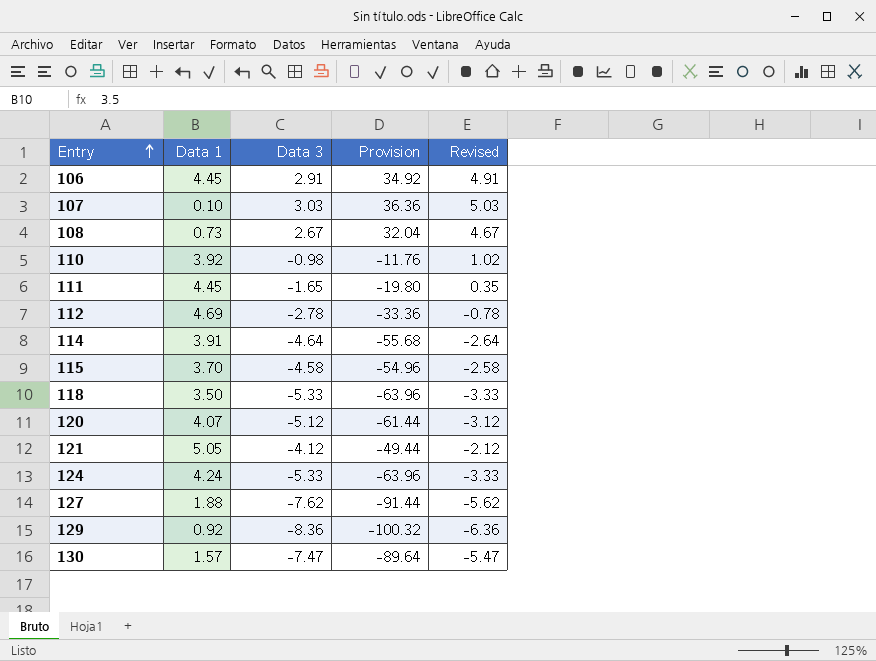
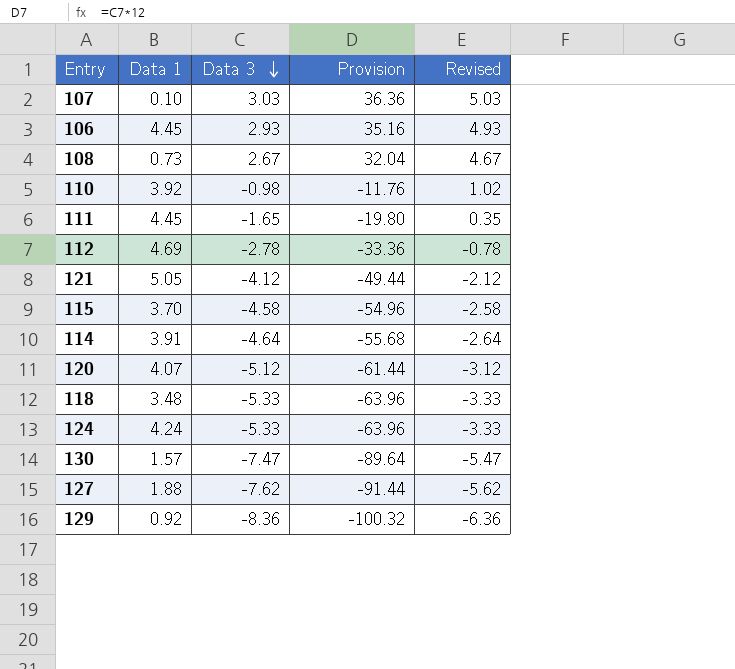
row order: Entry ascending -> Data 3 descending
106 | Data 3: 2.91 -> 2.93
106 | Provision: 34.92 -> 35.16
106 | Revised: 4.91 -> 4.93
118 | Data 1: 3.50 -> 3.48

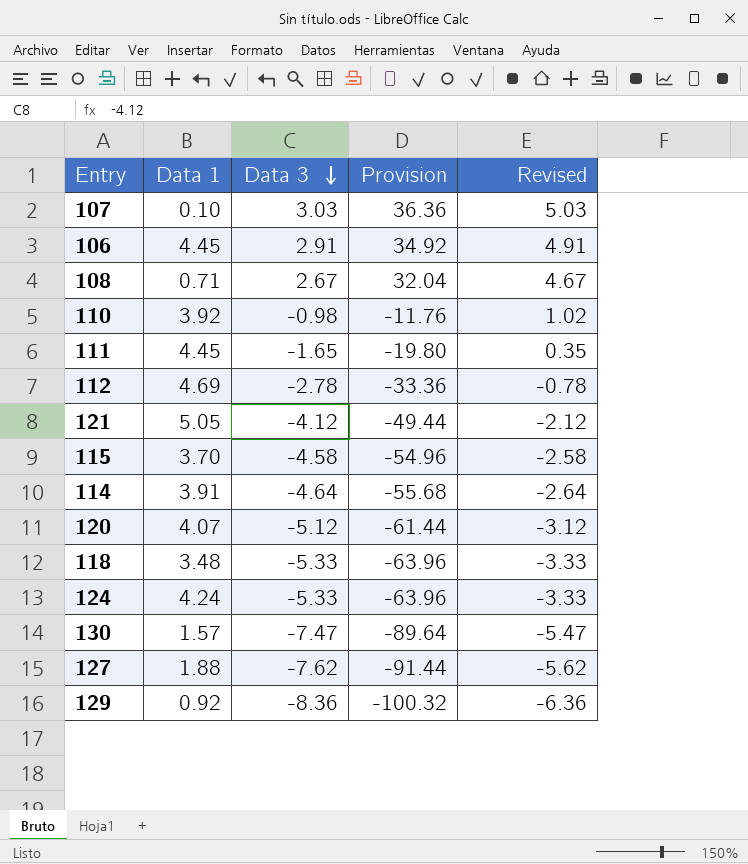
106 | Data 3: 2.93 -> 2.91
106 | Provision: 35.16 -> 34.92
106 | Revised: 4.93 -> 4.91
108 | Data 1: 0.73 -> 0.71

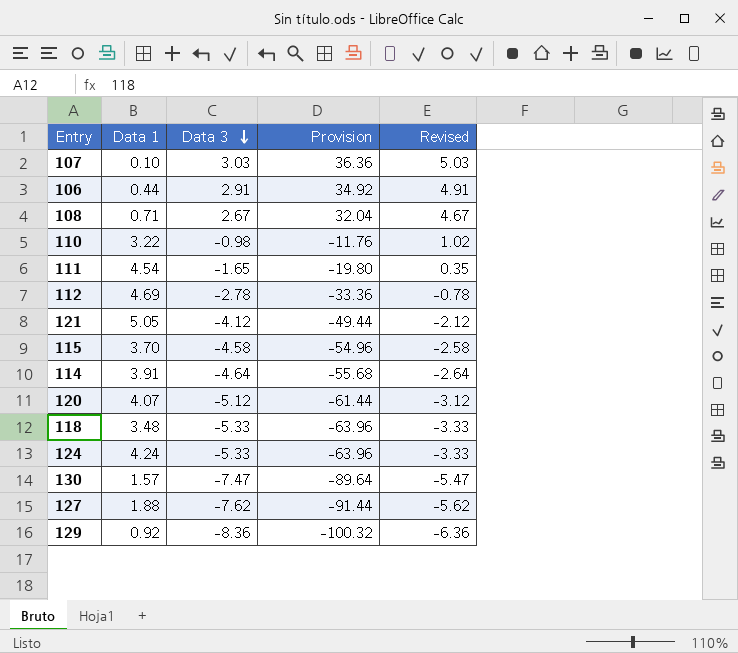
106 | Data 1: 4.45 -> 0.44
110 | Data 1: 3.92 -> 3.22
111 | Data 1: 4.45 -> 4.54

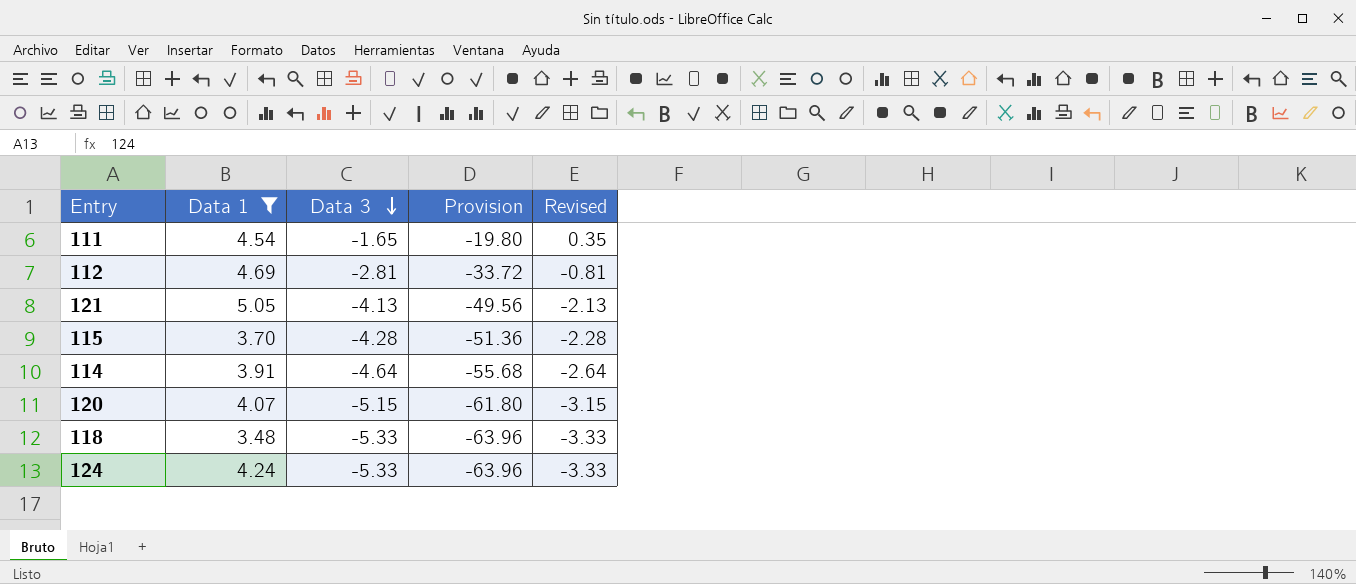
filter: none -> Data 1 >= 3.48
112 | Data 3: -2.78 -> -2.81
112 | Provision: -33.36 -> -33.72
112 | Revised: -0.78 -> -0.81
121 | Data 3: -4.12 -> -4.13
121 | Provision: -49.44 -> -49.56
121 | Revised: -2.12 -> -2.13
115 | Data 3: -4.58 -> -4.28
115 | Provision: -54.96 -> -51.36
115 | Revised: -2.58 -> -2.28
120 | Data 3: -5.12 -> -5.15
120 | Provision: -61.44 -> -61.80
120 | Revised: -3.12 -> -3.15

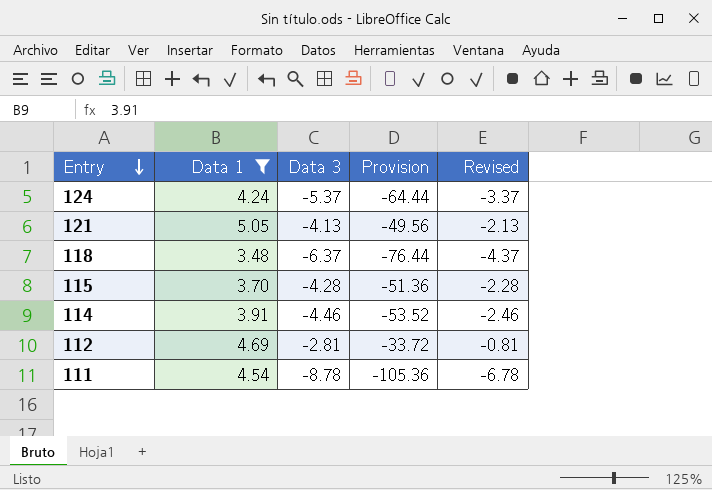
row order: Data 3 descending -> Entry descending
row 120: 4.07 | -5.15 | -61.80 | -3.15 -> none
124 | Data 3: -5.33 -> -5.37
124 | Provision: -63.96 -> -64.44
124 | Revised: -3.33 -> -3.37
118 | Data 3: -5.33 -> -6.37
118 | Provision: -63.96 -> -76.44
118 | Revised: -3.33 -> -4.37
114 | Data 3: -4.64 -> -4.46
114 | Provision: -55.68 -> -53.52
114 | Revised: -2.64 -> -2.46
111 | Data 3: -1.65 -> -8.78
111 | Provision: -19.80 -> -105.36
111 | Revised: 0.35 -> -6.78

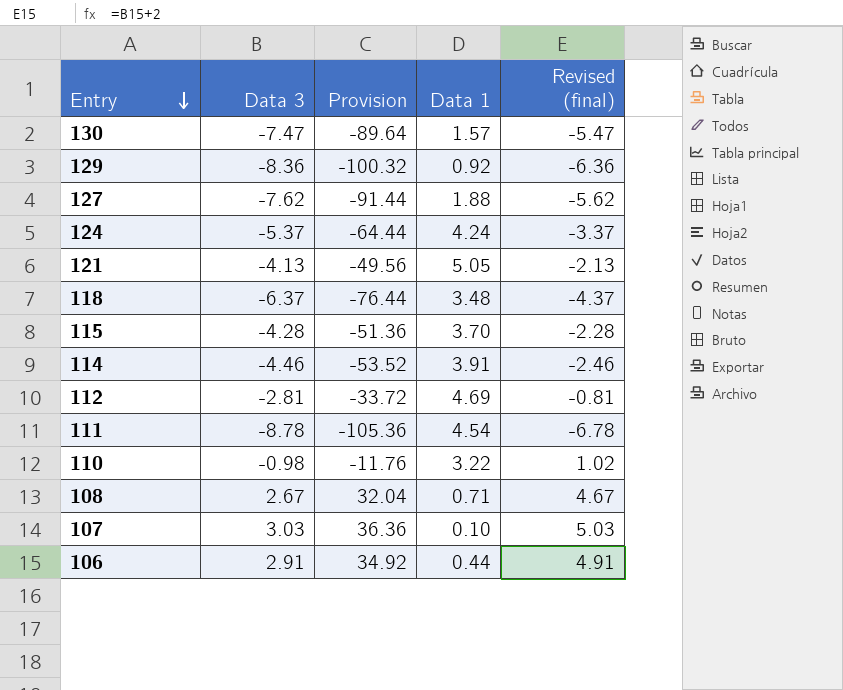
filter: Data 1 >= 3.48 -> none
column Data 1 | position: 2 -> 4
column name: Revised -> Revised (final)

